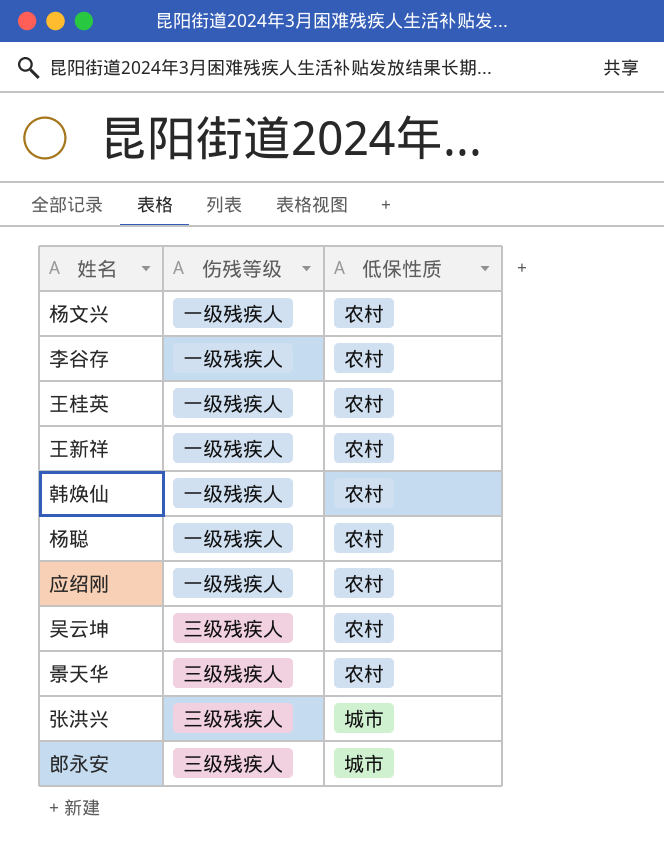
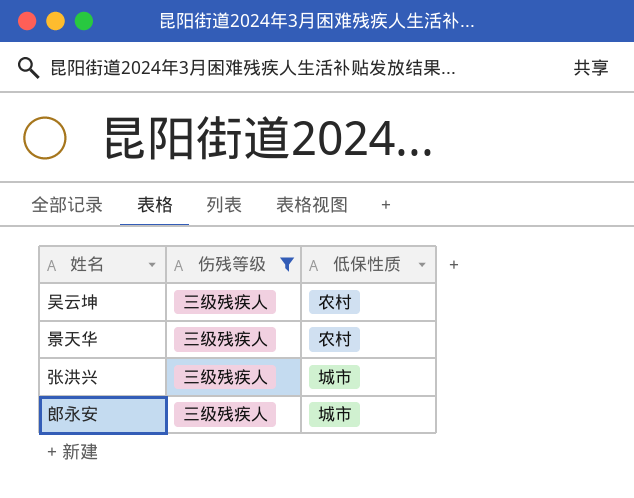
filter: none -> 伤残等级 = 三级残疾人

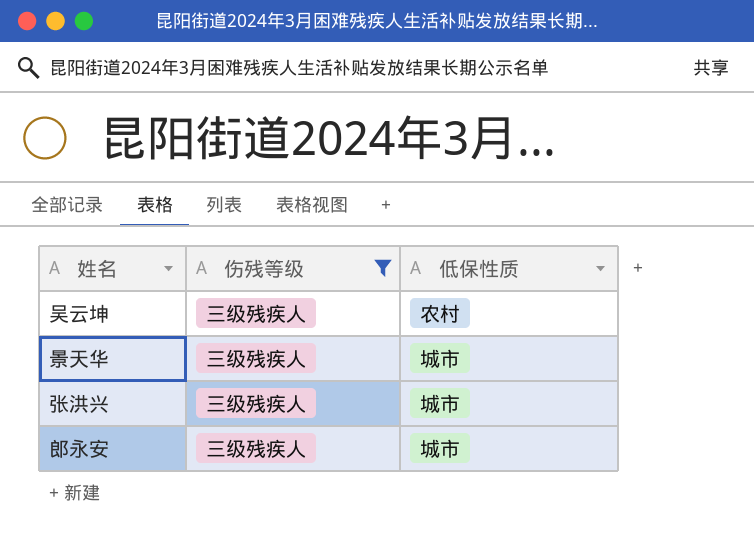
景天华 | 低保性质: 农村 -> 城市

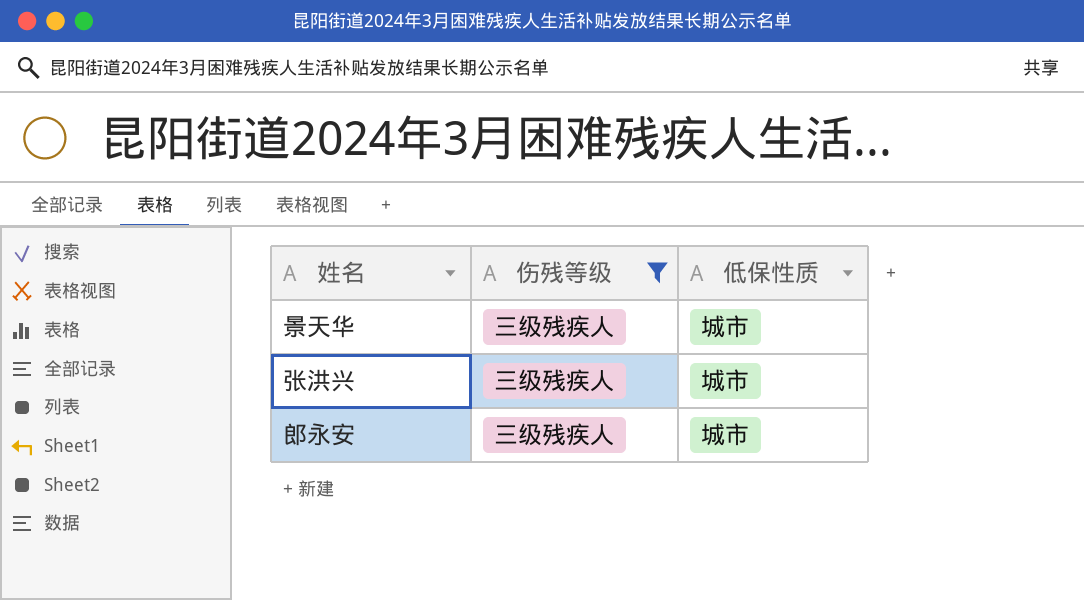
row 吴云坤: 三级残疾人 | 农村 -> none

